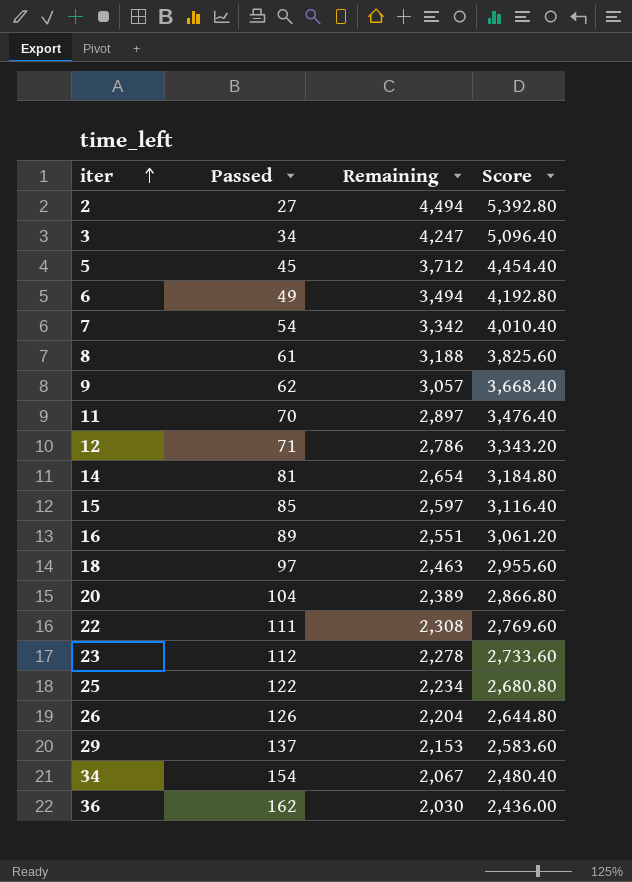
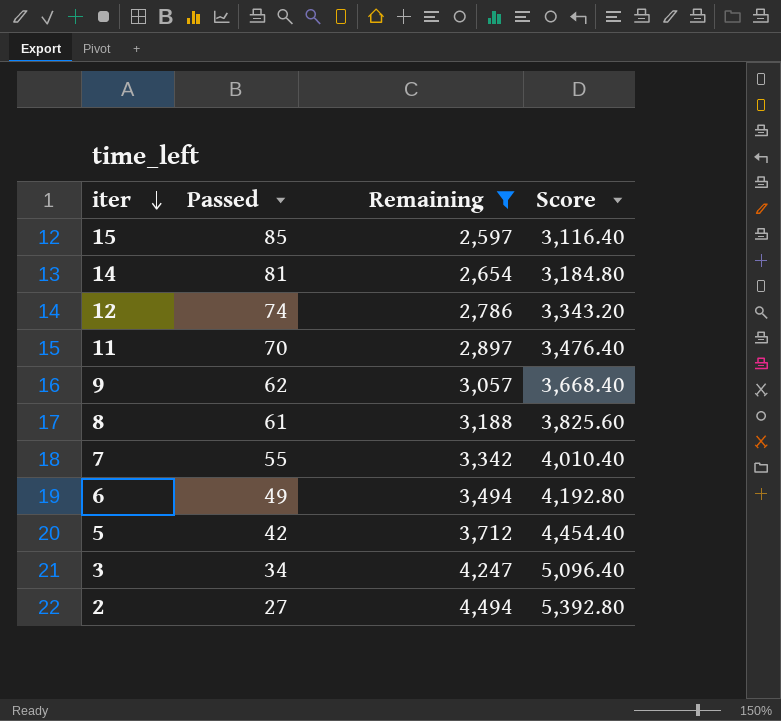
filter: none -> Remaining >= 2,597
row order: iter ascending -> iter descending
12 | Passed: 71 -> 74
7 | Passed: 54 -> 55
5 | Passed: 45 -> 42

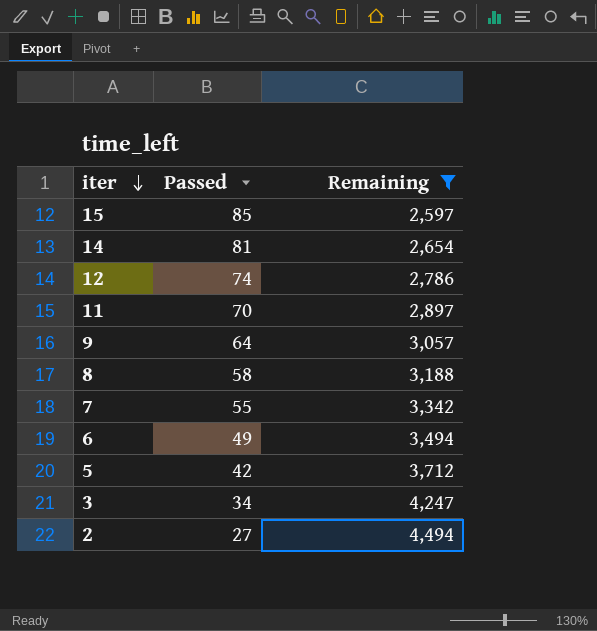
column Score | formula: [Remaining] * 1.2 -> none
9 | Passed: 62 -> 64
8 | Passed: 61 -> 58

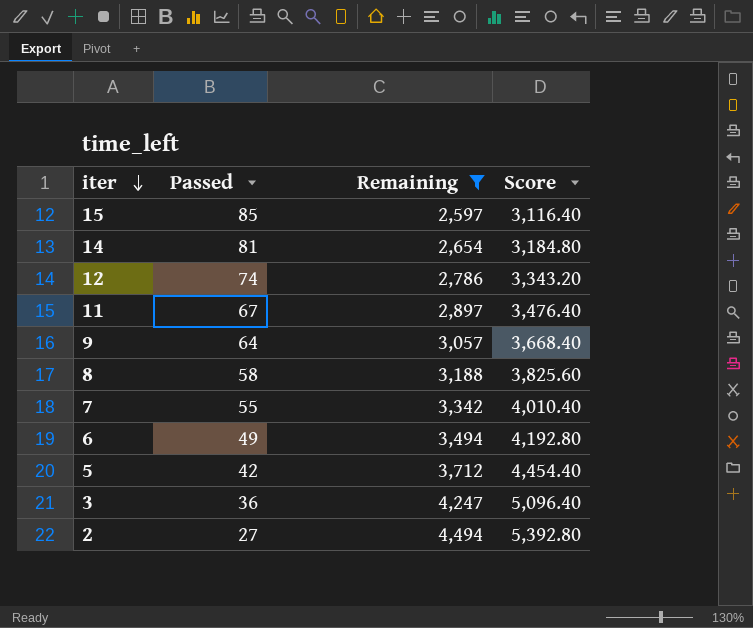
column Score | formula: none -> [Remaining] * 1.2
11 | Passed: 70 -> 67
3 | Passed: 34 -> 36

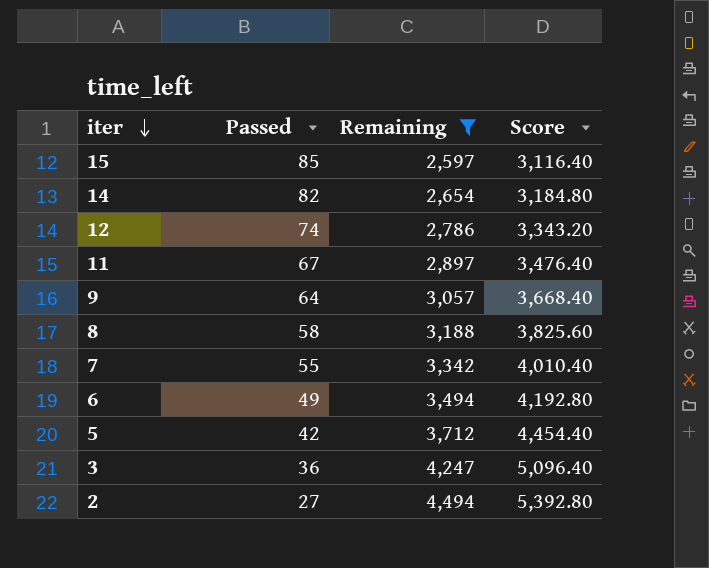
14 | Passed: 81 -> 82

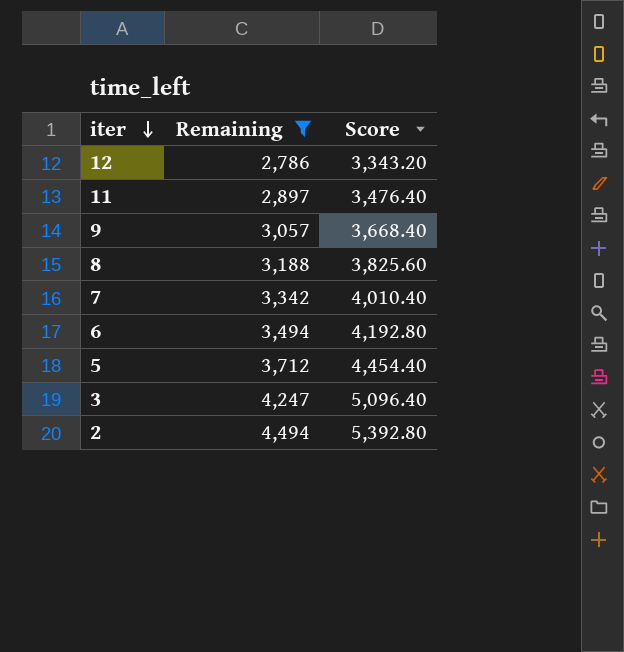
column Passed | position: 2 -> none
row 15: 85 | 2,597 | 3,116.40 -> none
row 14: 82 | 2,654 | 3,184.80 -> none

